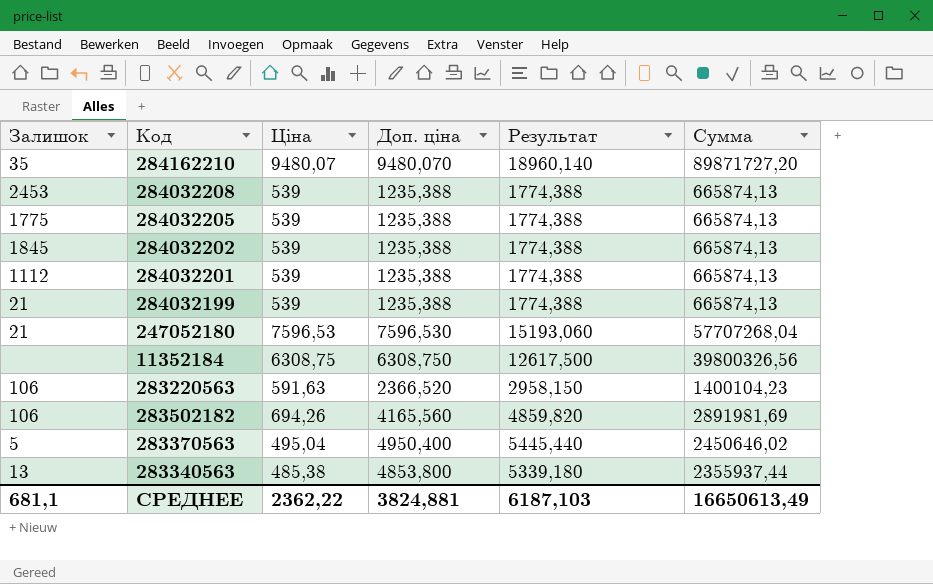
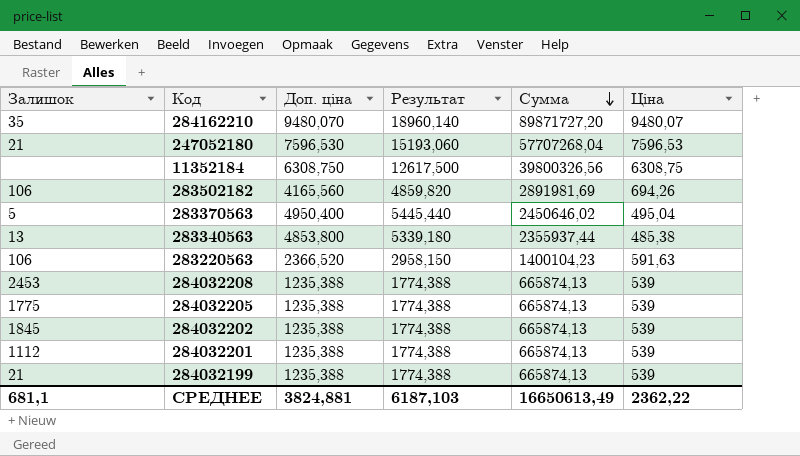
row order: none -> Сумма descending
column Ціна | position: 3 -> 6

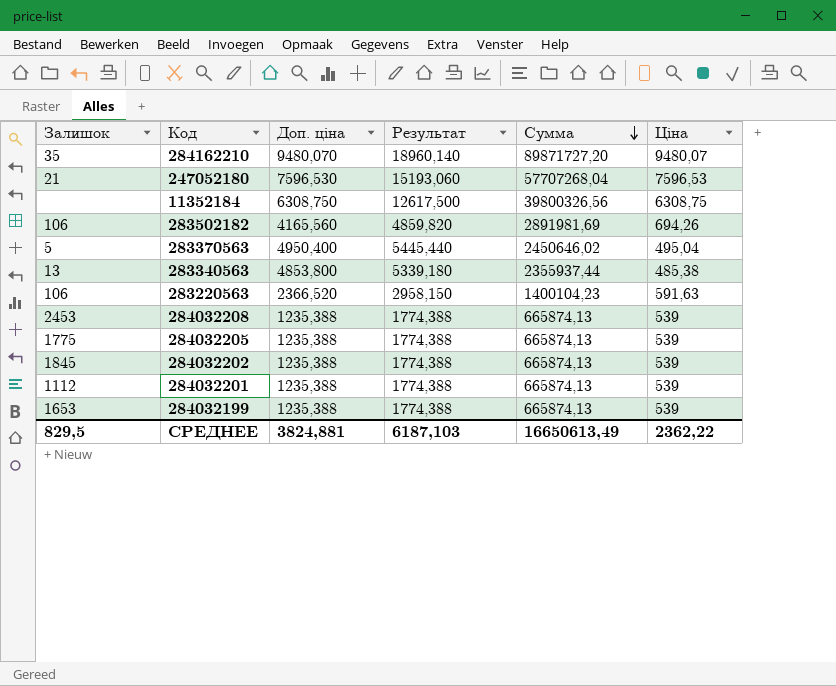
284032199 | Залишок: 21 -> 1653
СРЕДНЕЕ | Залишок: 681,1 -> 829,5

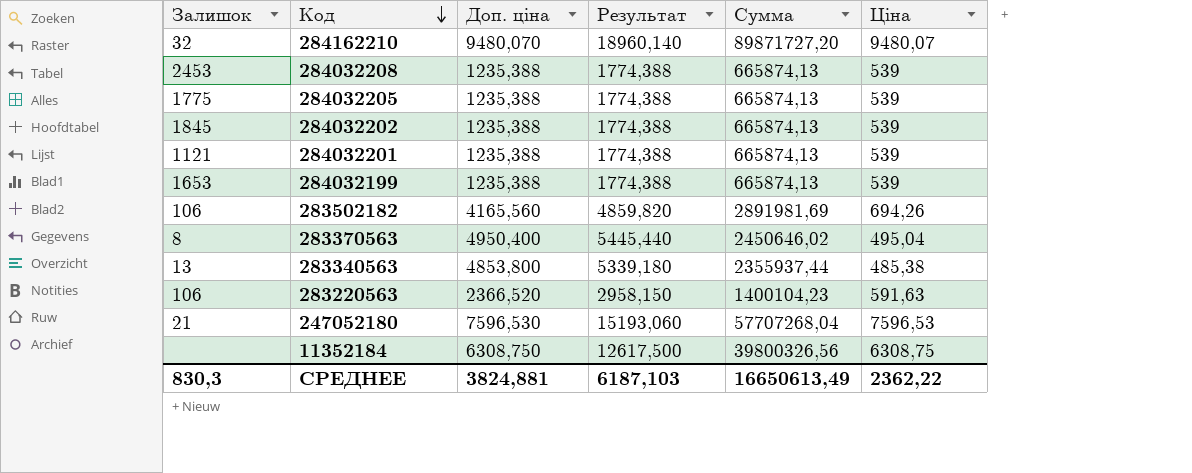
row order: Сумма descending -> Код descending
284162210 | Залишок: 35 -> 32
284032201 | Залишок: 1112 -> 1121
283370563 | Залишок: 5 -> 8
СРЕДНЕЕ | Залишок: 829,5 -> 830,3

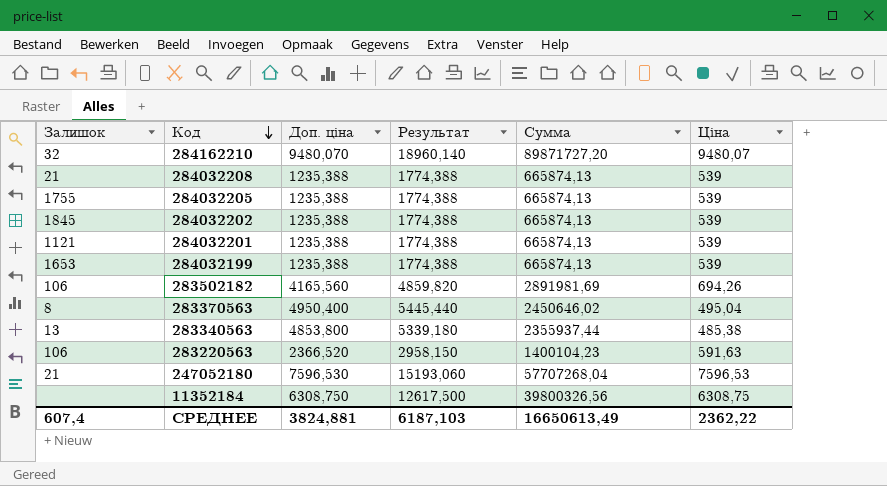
284032208 | Залишок: 2453 -> 21
284032205 | Залишок: 1775 -> 1755
СРЕДНЕЕ | Залишок: 830,3 -> 607,4

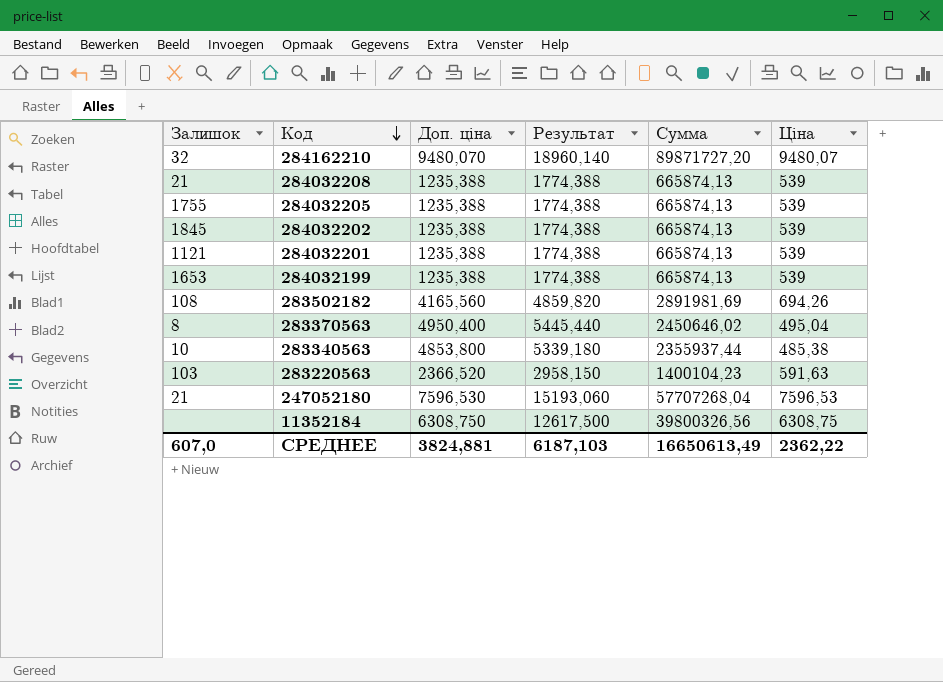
283502182 | Залишок: 106 -> 108
283340563 | Залишок: 13 -> 10
283220563 | Залишок: 106 -> 103
СРЕДНЕЕ | Залишок: 607,4 -> 607,0

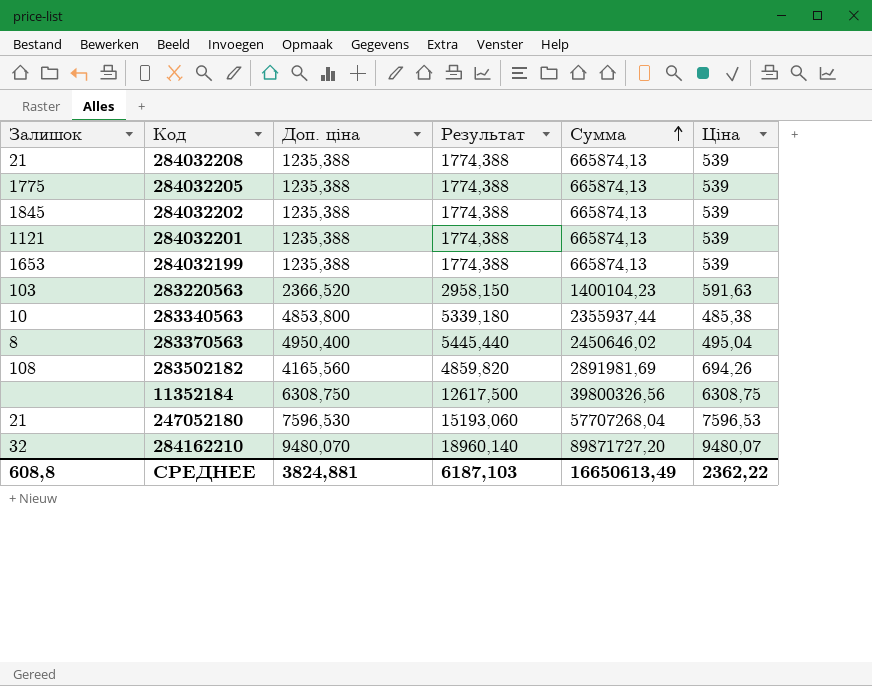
row order: Код descending -> Сумма ascending
284032205 | Залишок: 1755 -> 1775
СРЕДНЕЕ | Залишок: 607,0 -> 608,8

